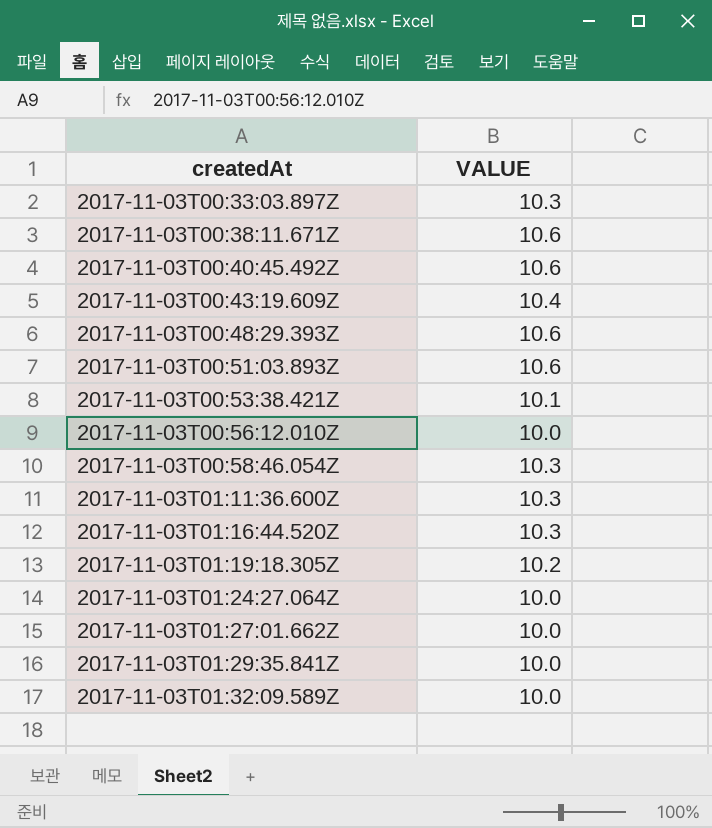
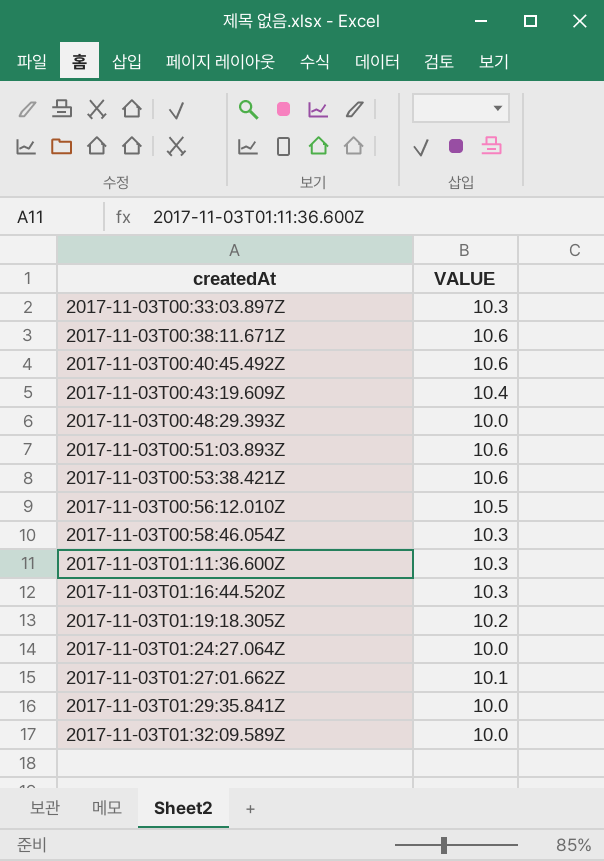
2017-11-03T00:48:29.393Z | VALUE: 10.6 -> 10.0
2017-11-03T00:53:38.421Z | VALUE: 10.1 -> 10.6
2017-11-03T00:56:12.010Z | VALUE: 10.0 -> 10.5
2017-11-03T01:27:01.662Z | VALUE: 10.0 -> 10.1

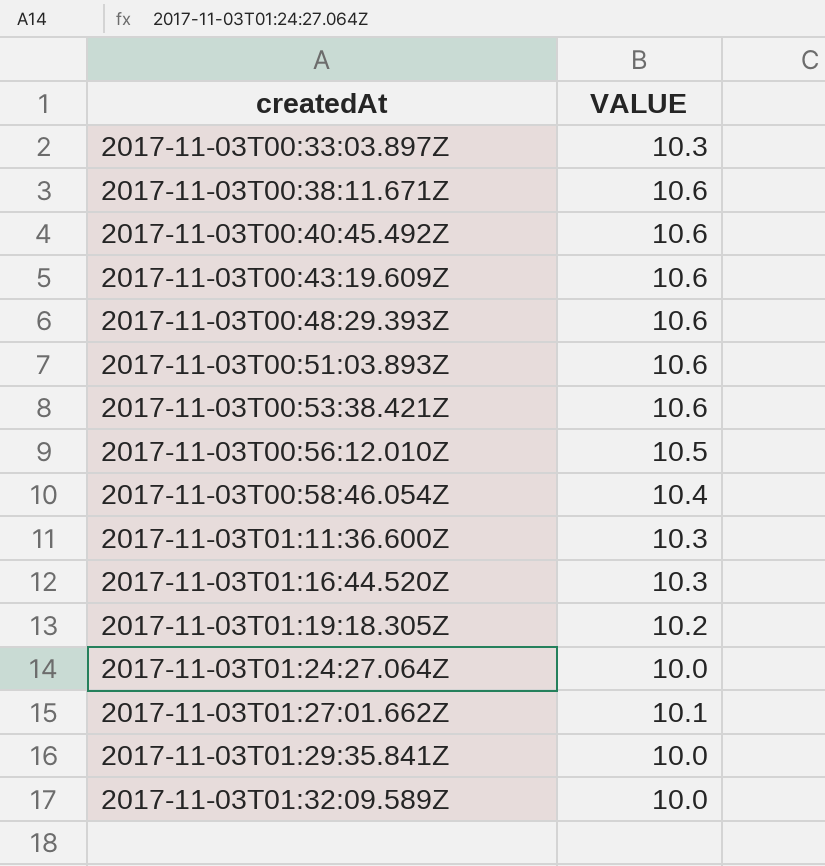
2017-11-03T00:43:19.609Z | VALUE: 10.4 -> 10.6
2017-11-03T00:48:29.393Z | VALUE: 10.0 -> 10.6
2017-11-03T00:58:46.054Z | VALUE: 10.3 -> 10.4

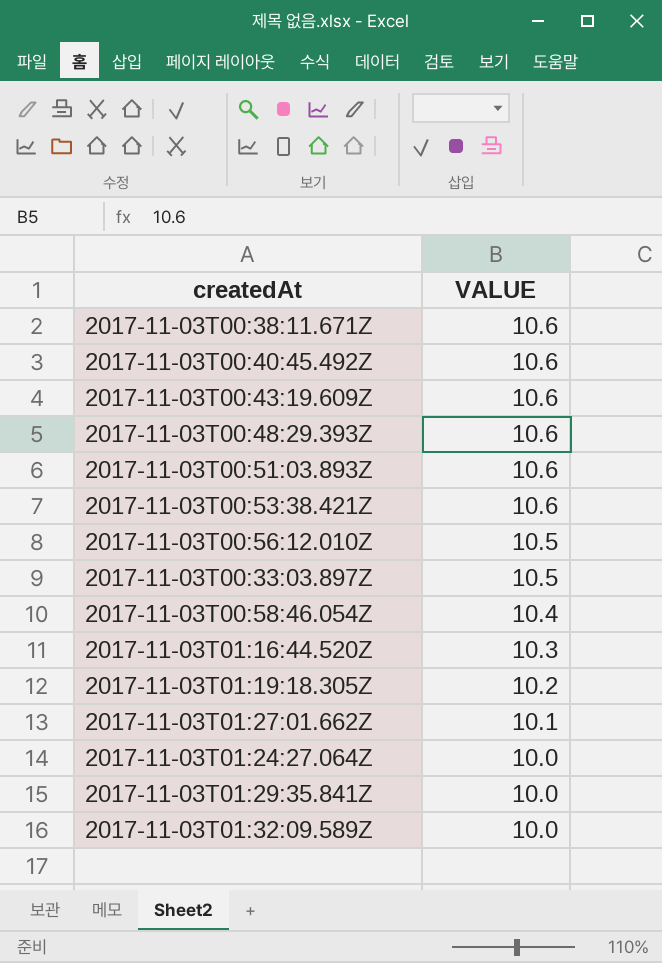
row order: createdAt ascending -> VALUE descending
row 2017-11-03T01:11:36.600Z: 10.3 -> none
2017-11-03T00:33:03.897Z | VALUE: 10.3 -> 10.5

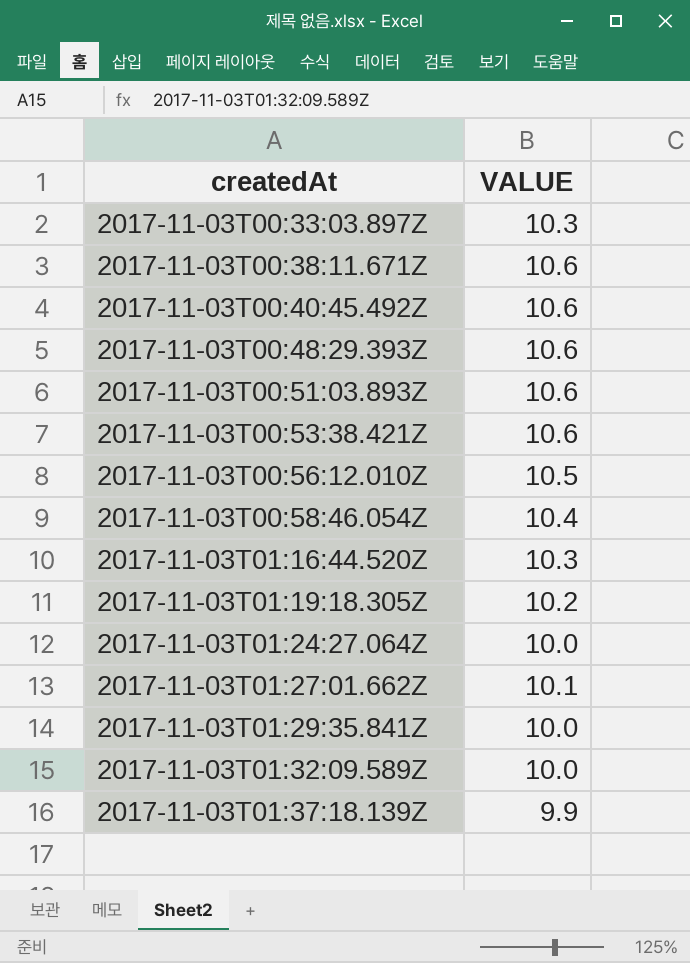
row order: VALUE descending -> createdAt ascending
row 2017-11-03T00:43:19.609Z: 10.6 -> none
2017-11-03T00:33:03.897Z | VALUE: 10.5 -> 10.3
row 2017-11-03T01:37:18.139Z: none -> 9.9

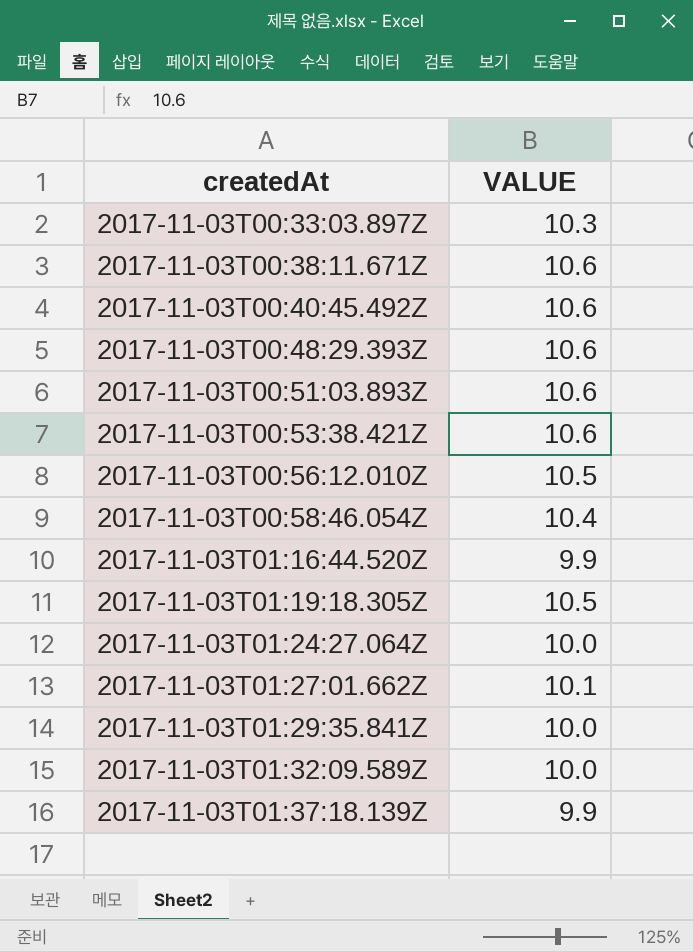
2017-11-03T01:16:44.520Z | VALUE: 10.3 -> 9.9
2017-11-03T01:19:18.305Z | VALUE: 10.2 -> 10.5

